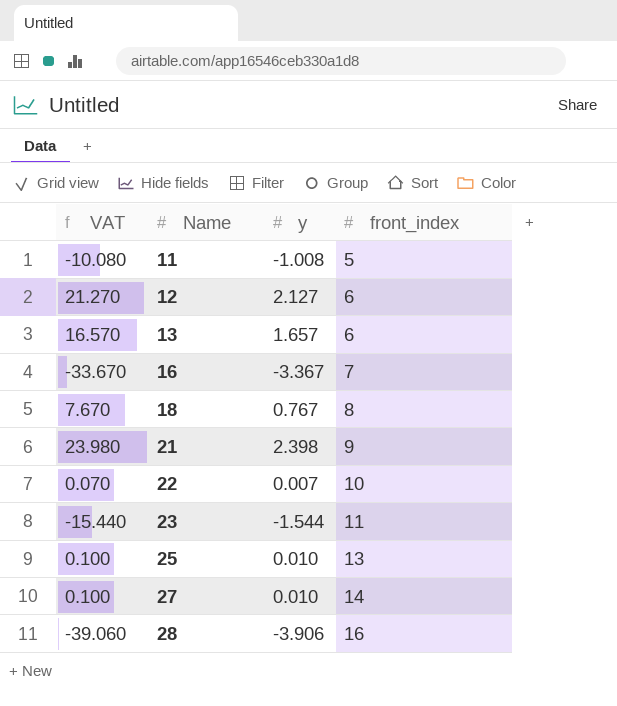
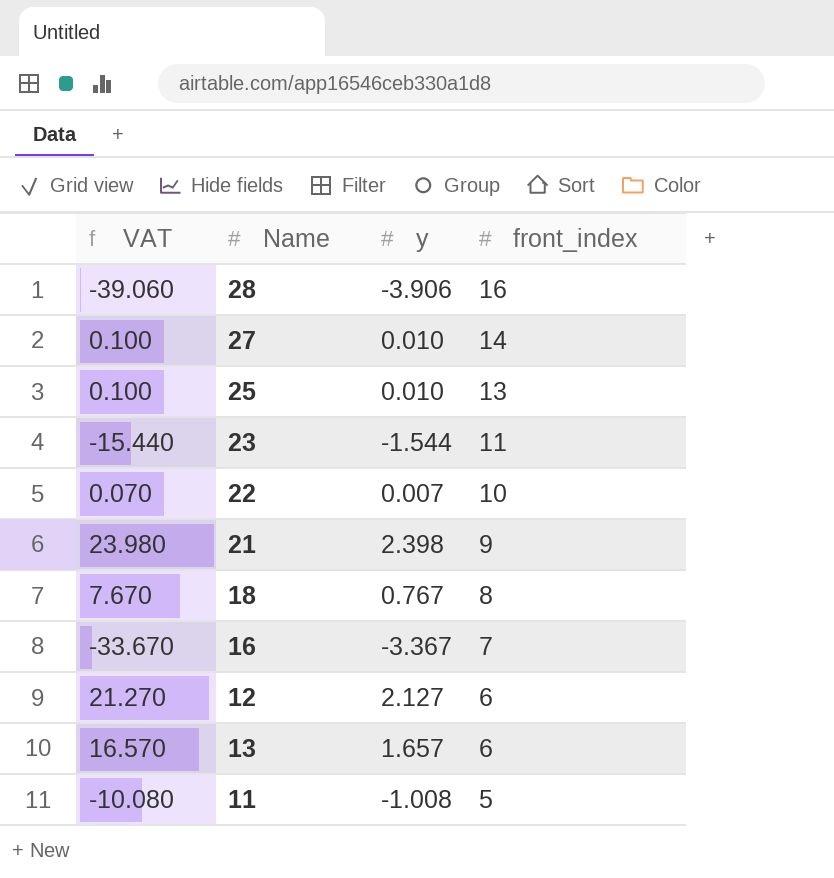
row order: Name ascending -> front_index descending

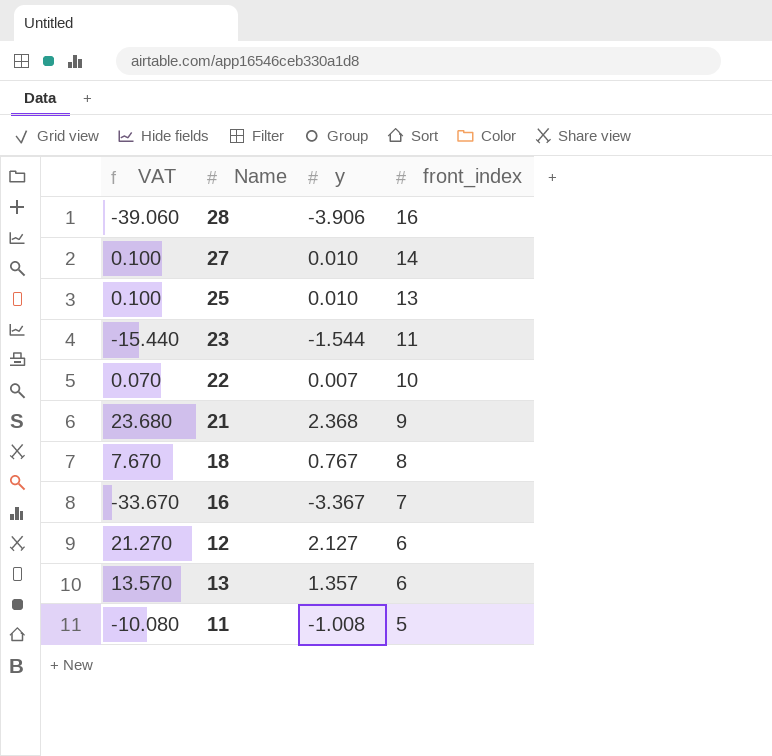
21 | VAT: 23.980 -> 23.680
21 | y: 2.398 -> 2.368
13 | VAT: 16.570 -> 13.570
13 | y: 1.657 -> 1.357

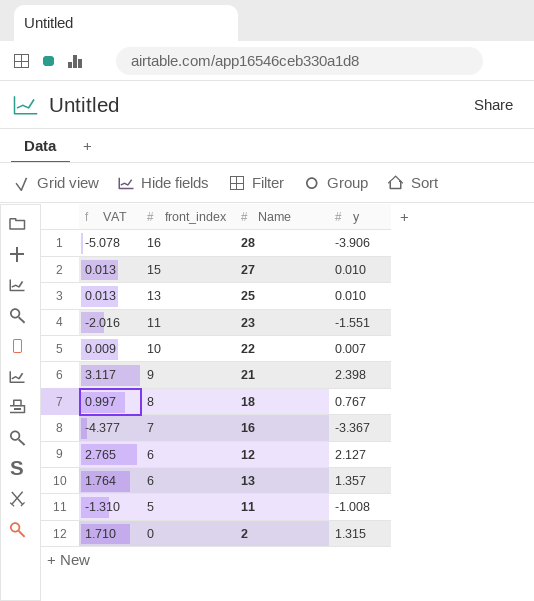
column VAT | formula: [y] * 10 -> [y] * 1.3
column front_index | position: 4 -> 2
27 | front_index: 14 -> 15
23 | y: -1.544 -> -1.551
21 | y: 2.368 -> 2.398
row 2: none -> 1.710 | 0 | 1.315

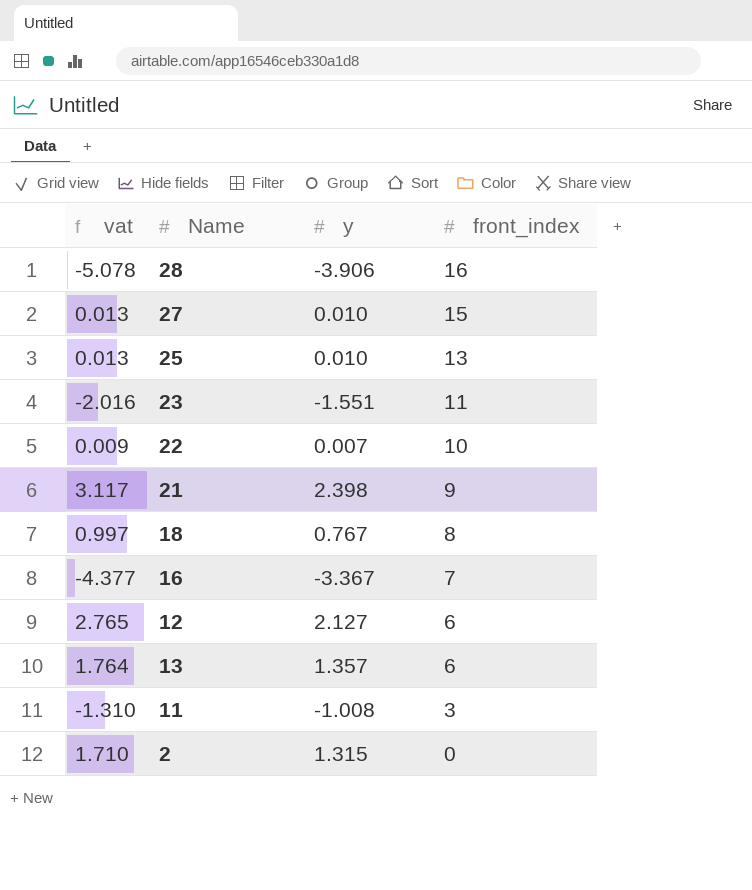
column name: VAT -> vat
column front_index | position: 2 -> 4
11 | front_index: 5 -> 3

